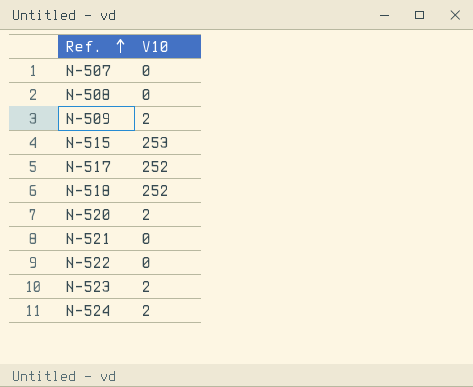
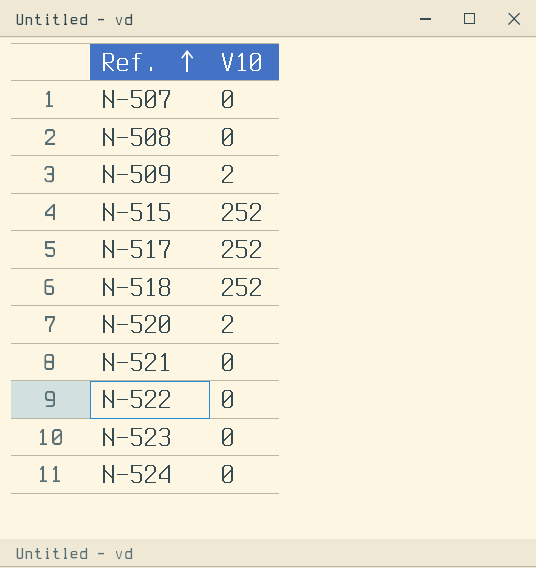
N-515 | V10: 253 -> 252
N-523 | V10: 2 -> 0
N-524 | V10: 2 -> 0

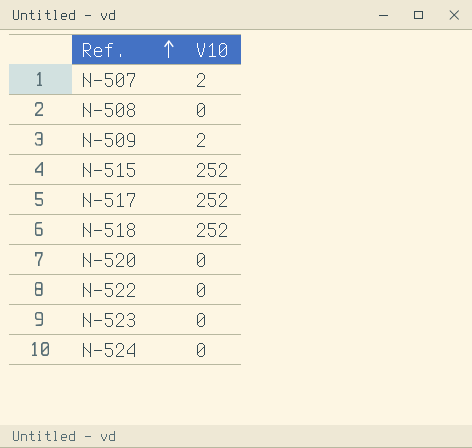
row N-521: 0 -> none
N-507 | V10: 0 -> 2
N-520 | V10: 2 -> 0

